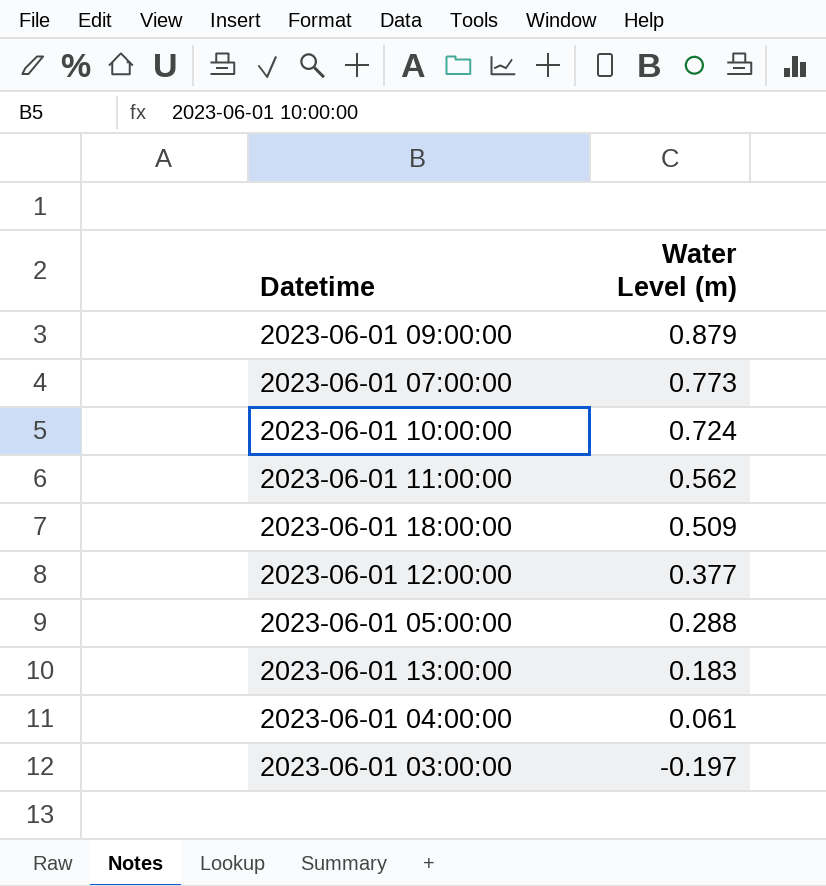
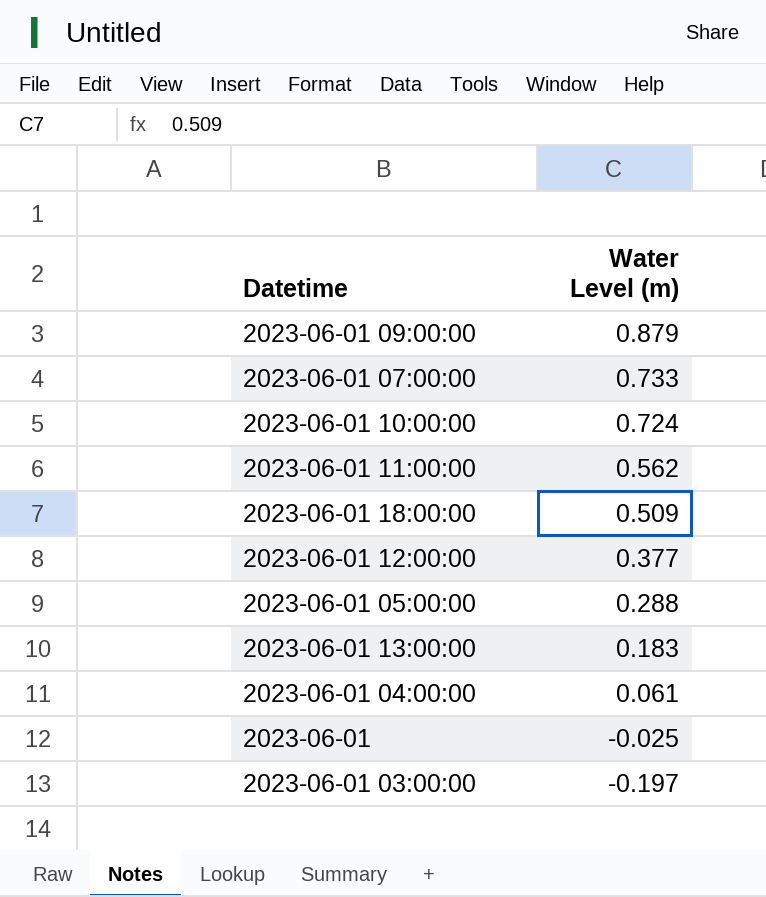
2023-06-01 07:00:00 | Water Level (m): 0.773 -> 0.733
row 2023-06-01: none -> -0.025

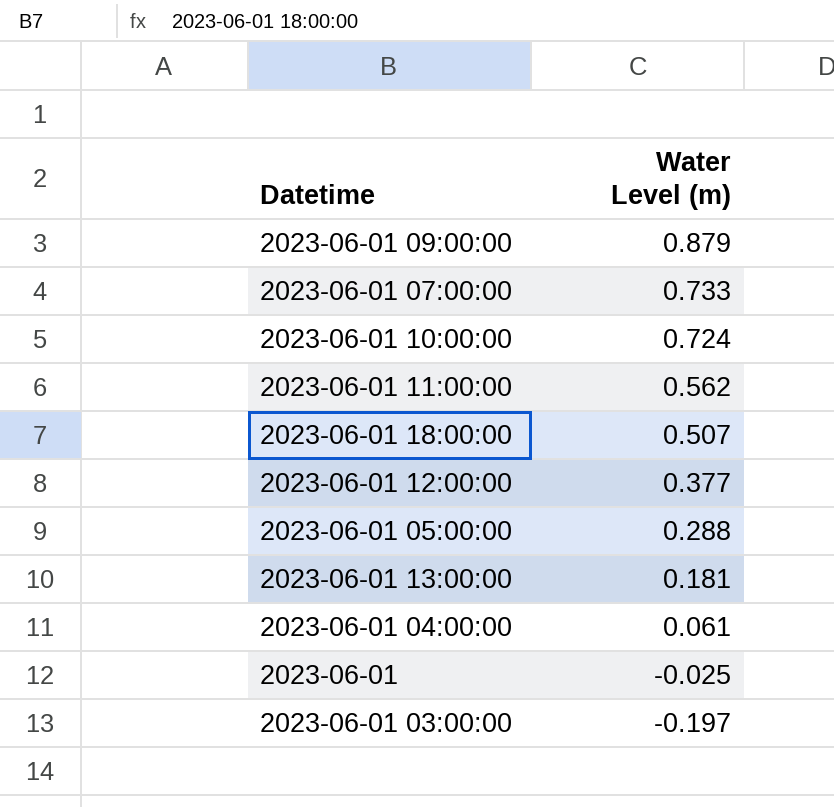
2023-06-01 18:00:00 | Water Level (m): 0.509 -> 0.507
2023-06-01 13:00:00 | Water Level (m): 0.183 -> 0.181

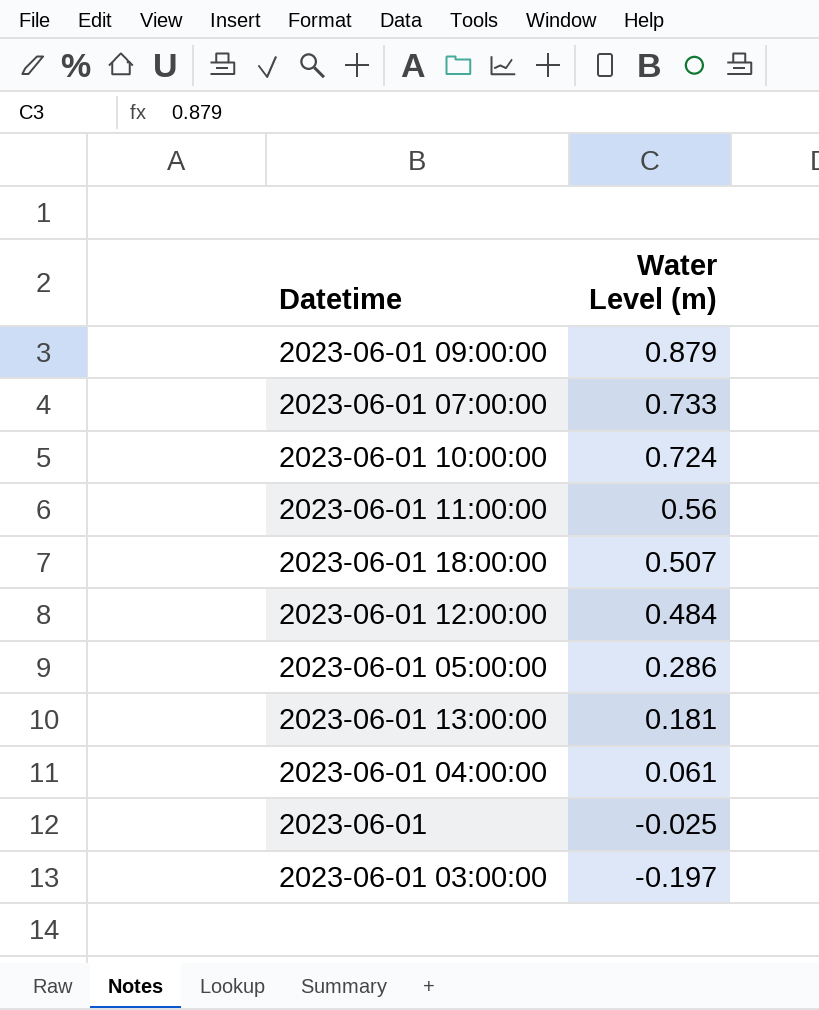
2023-06-01 11:00:00 | Water Level (m): 0.562 -> 0.56
2023-06-01 12:00:00 | Water Level (m): 0.377 -> 0.484
2023-06-01 05:00:00 | Water Level (m): 0.288 -> 0.286

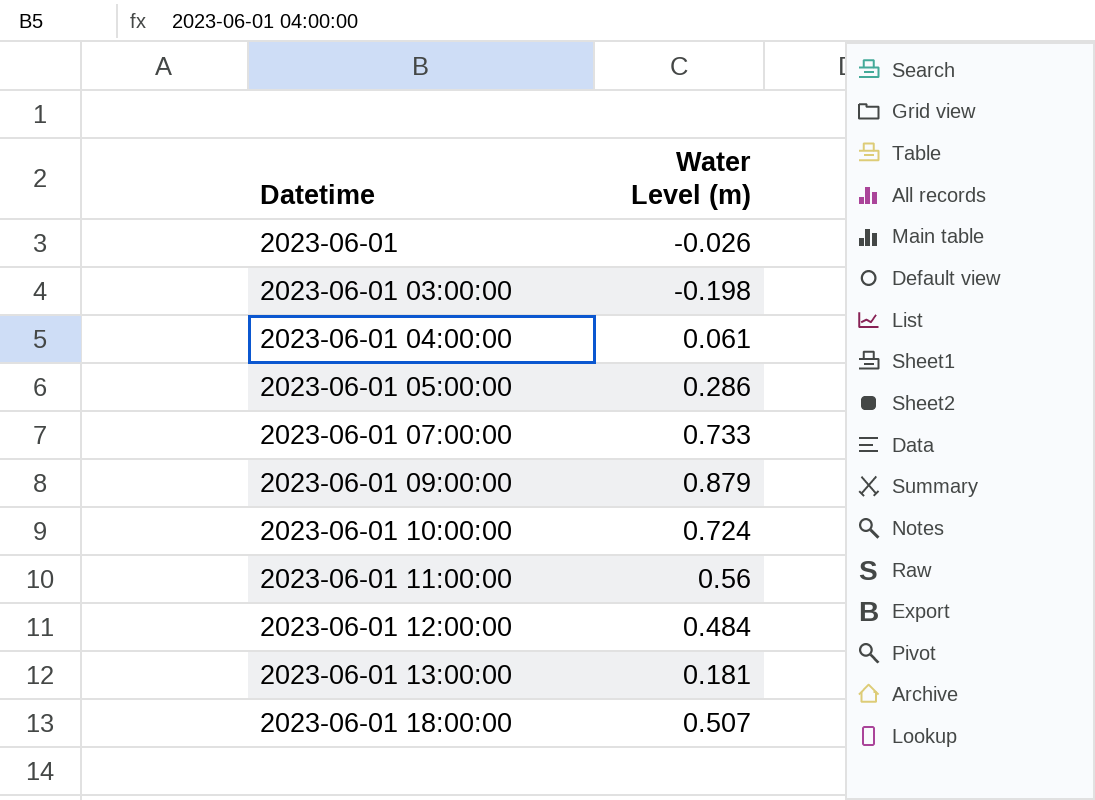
row order: Water Level (m) descending -> Datetime ascending
2023-06-01 | Water Level (m): -0.025 -> -0.026
2023-06-01 03:00:00 | Water Level (m): -0.197 -> -0.198

